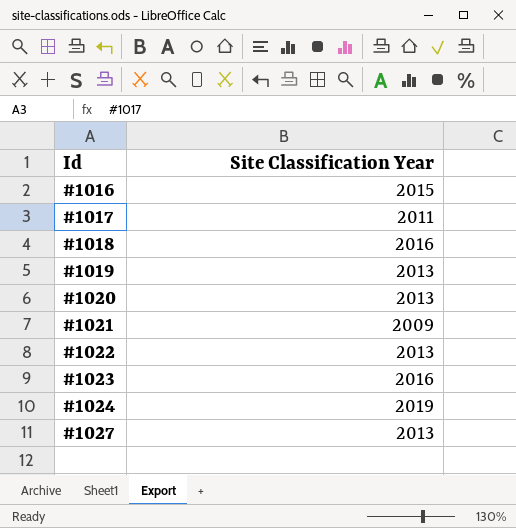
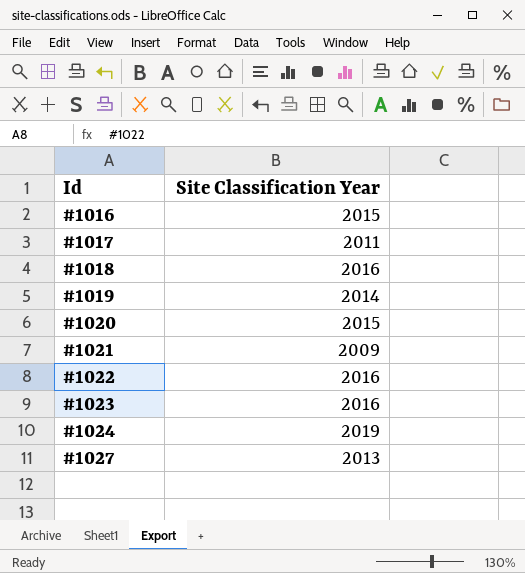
#1019 | Site Classification Year: 2013 -> 2014
#1020 | Site Classification Year: 2013 -> 2015
#1022 | Site Classification Year: 2013 -> 2016

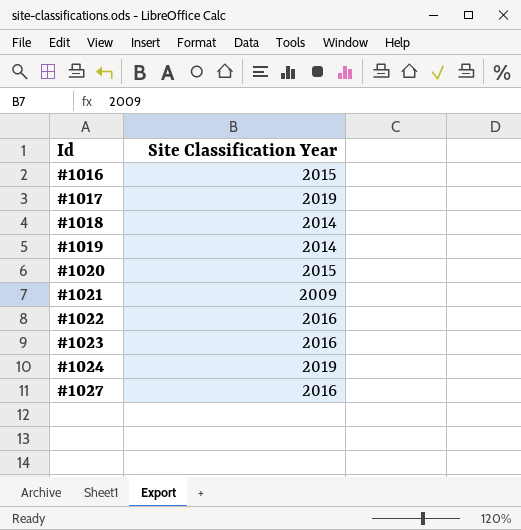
#1017 | Site Classification Year: 2011 -> 2019
#1018 | Site Classification Year: 2016 -> 2014
#1027 | Site Classification Year: 2013 -> 2016

